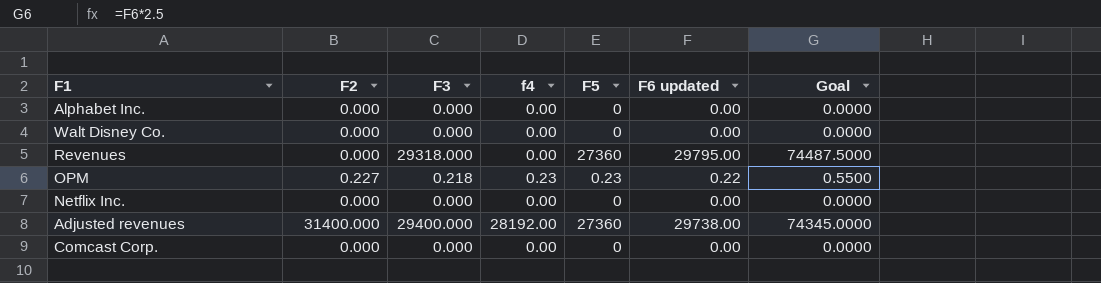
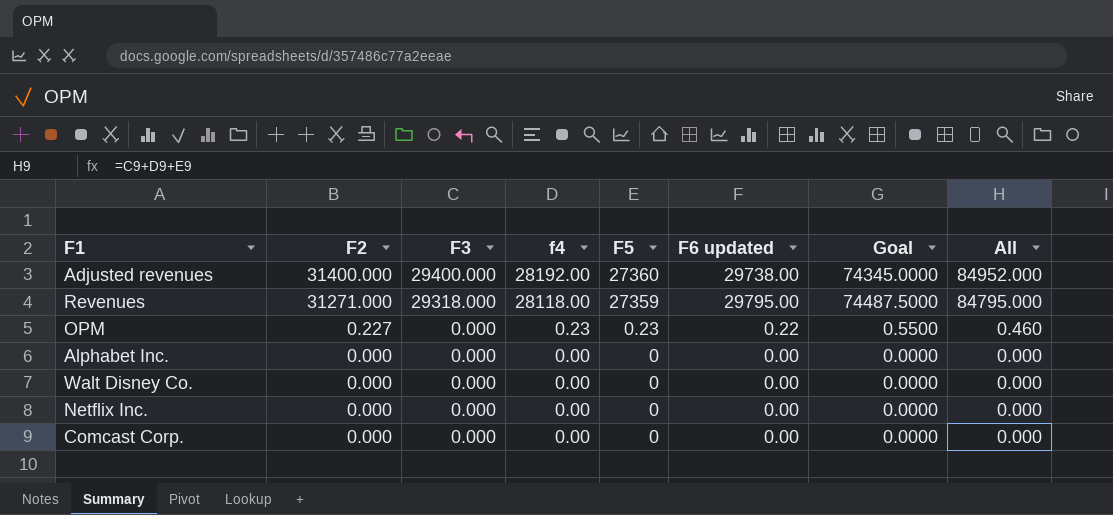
row order: none -> F2 descending
column All | formula: none -> [F3] + [f4] + [F5]
Revenues | F2: 0.000 -> 31271.000
Revenues | f4: 0.00 -> 28118.00
Revenues | F5: 27360 -> 27359
OPM | F3: 0.218 -> 0.000

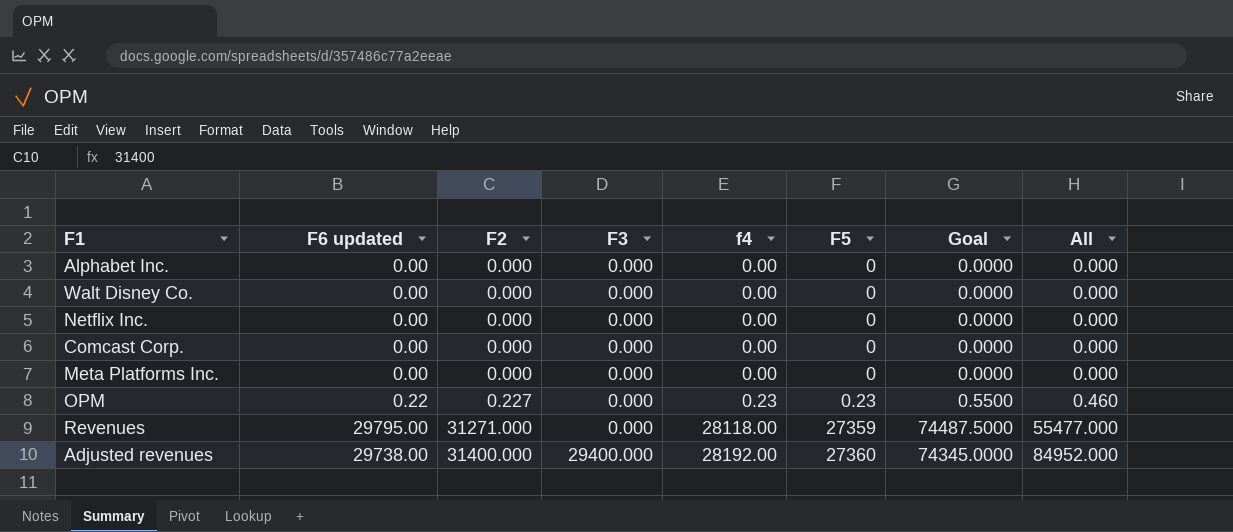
row order: F2 descending -> F2 ascending
column F6 updated | position: 6 -> 2
row Meta Platforms Inc.: none -> 0.00 | 0.000 | 0.000 | 0.00 | 0 | 0.0000 | 0.000
Revenues | F3: 29318.000 -> 0.000
Revenues | All: 84795.000 -> 55477.000

